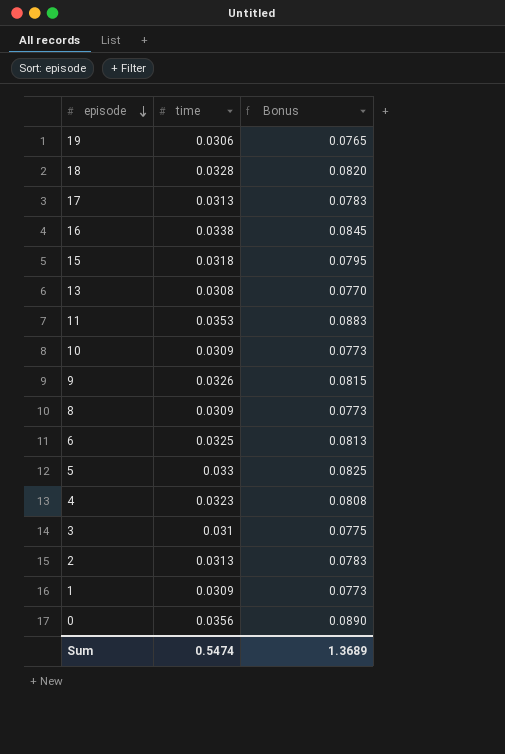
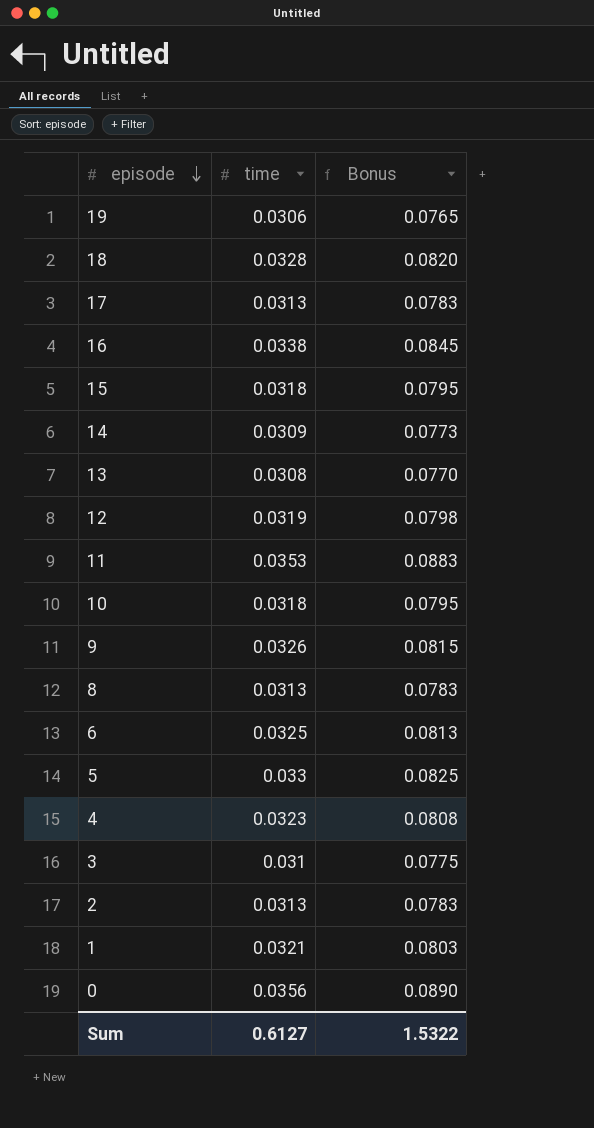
row 14: none -> 0.0309 | 0.0773
row 12: none -> 0.0319 | 0.0798
10 | time: 0.0309 -> 0.0318
10 | Bonus: 0.0773 -> 0.0795
8 | time: 0.0309 -> 0.0313
8 | Bonus: 0.0773 -> 0.0783
1 | time: 0.0309 -> 0.0321
1 | Bonus: 0.0773 -> 0.0803
Sum | time: 0.5474 -> 0.6127
Sum | Bonus: 1.3689 -> 1.5322

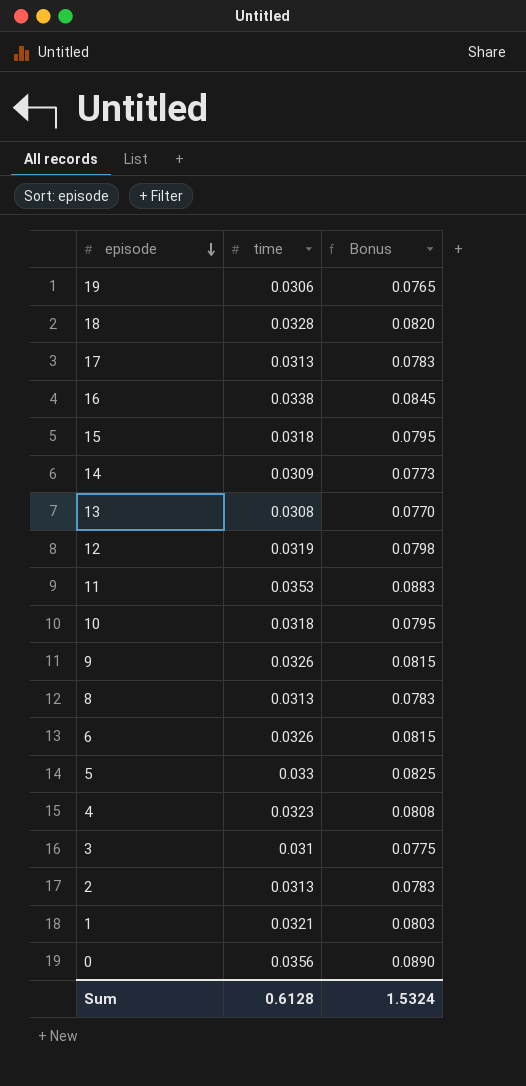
6 | time: 0.0325 -> 0.0326
6 | Bonus: 0.0813 -> 0.0815
Sum | time: 0.6127 -> 0.6128
Sum | Bonus: 1.5322 -> 1.5324

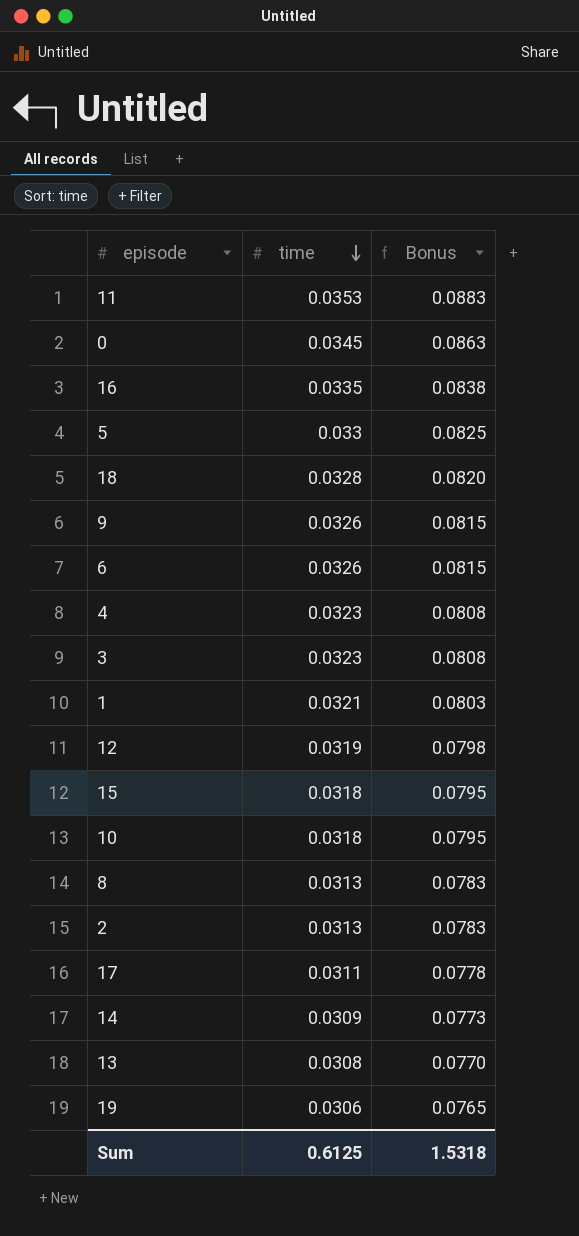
row order: episode descending -> time descending
0 | time: 0.0356 -> 0.0345
0 | Bonus: 0.0890 -> 0.0863
16 | time: 0.0338 -> 0.0335
16 | Bonus: 0.0845 -> 0.0838
3 | time: 0.031 -> 0.0323
3 | Bonus: 0.0775 -> 0.0808
17 | time: 0.0313 -> 0.0311
17 | Bonus: 0.0783 -> 0.0778
Sum | time: 0.6128 -> 0.6125
Sum | Bonus: 1.5324 -> 1.5318

